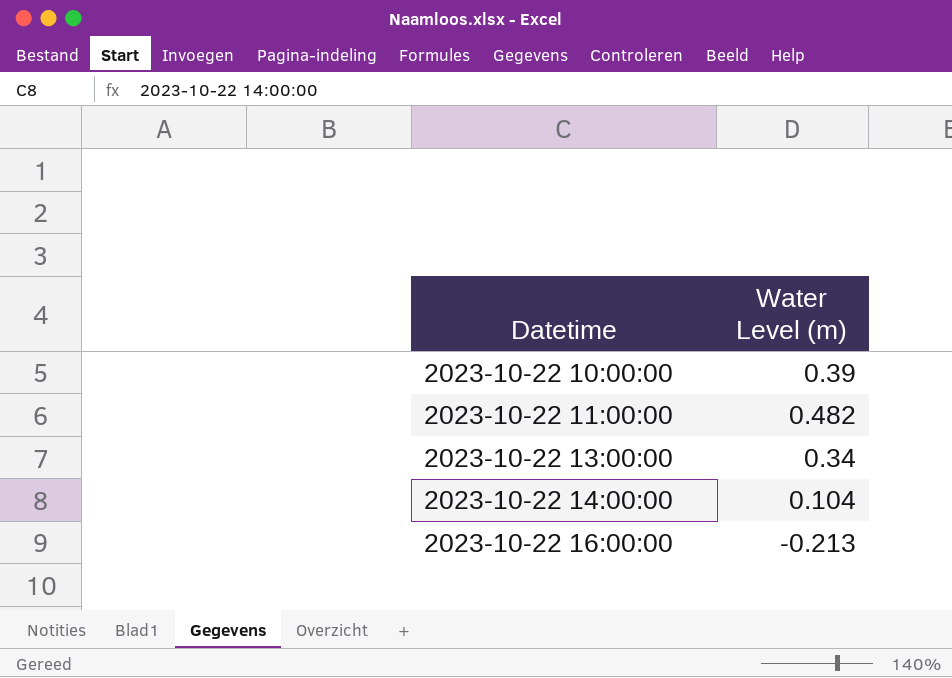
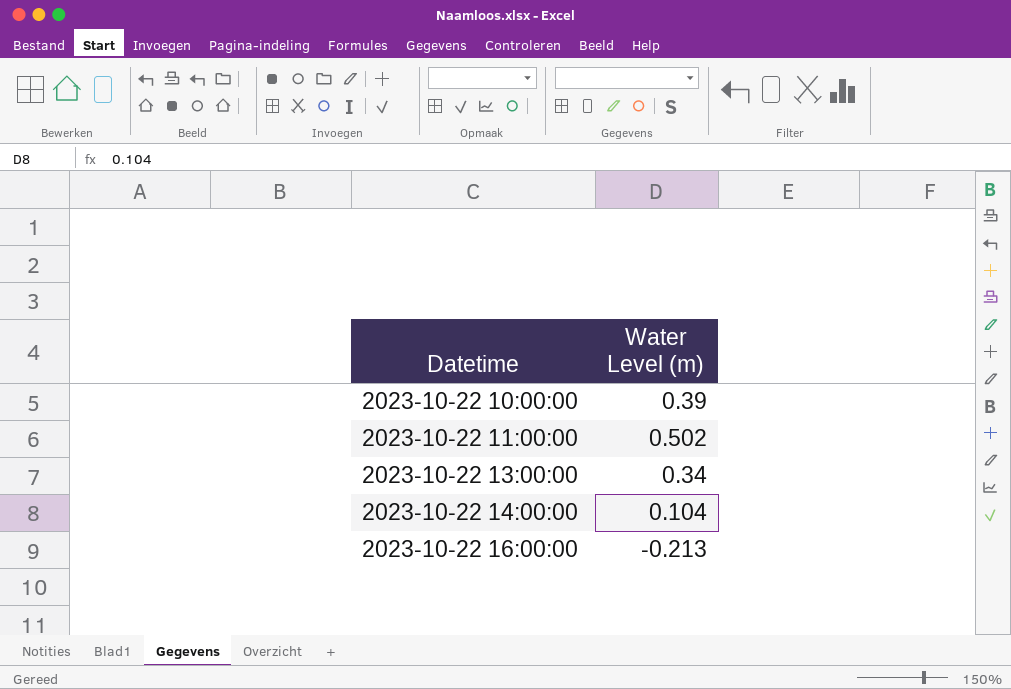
2023-10-22 11:00:00 | Water Level (m): 0.482 -> 0.502

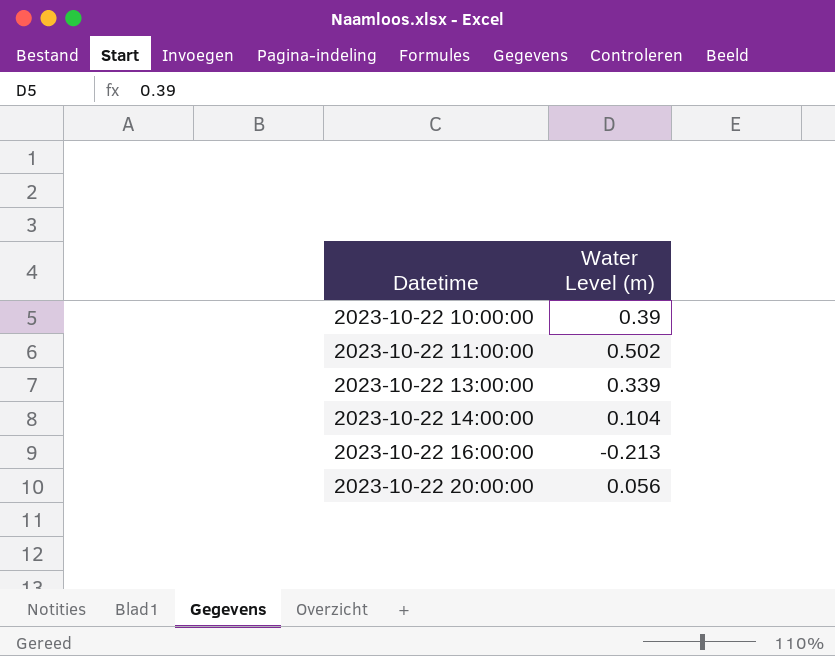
2023-10-22 13:00:00 | Water Level (m): 0.34 -> 0.339
row 2023-10-22 20:00:00: none -> 0.056

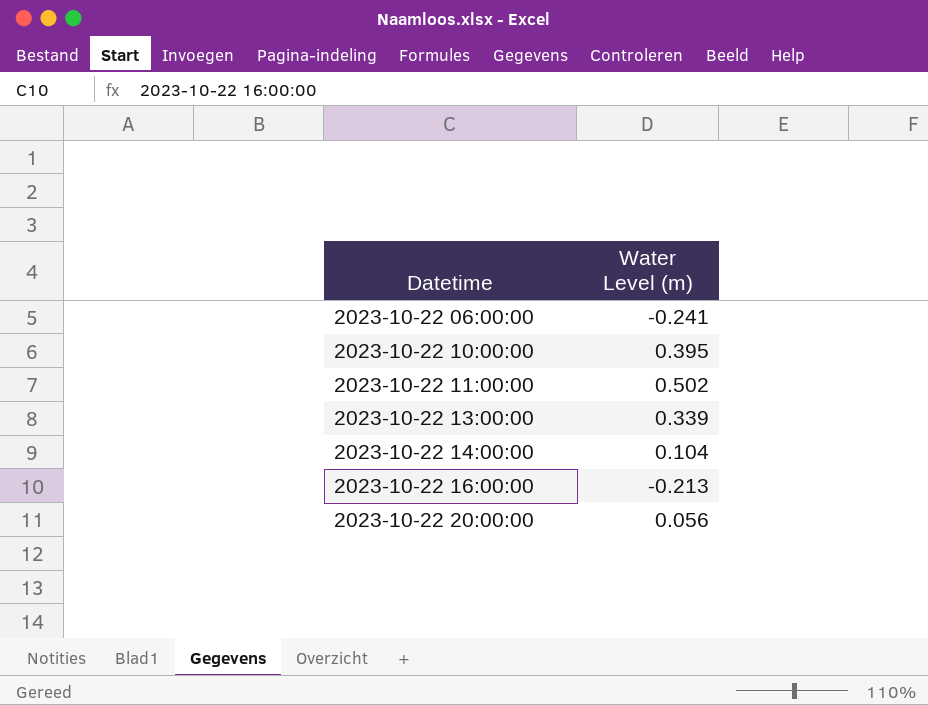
row 2023-10-22 06:00:00: none -> -0.241
2023-10-22 10:00:00 | Water Level (m): 0.39 -> 0.395

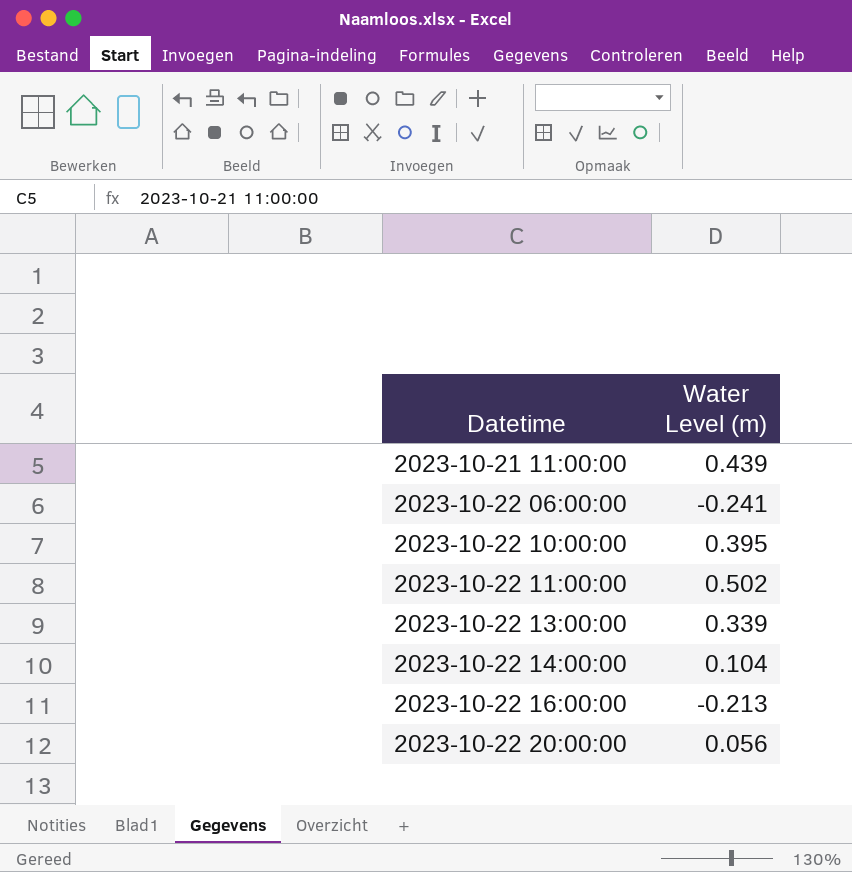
row 2023-10-21 11:00:00: none -> 0.439

